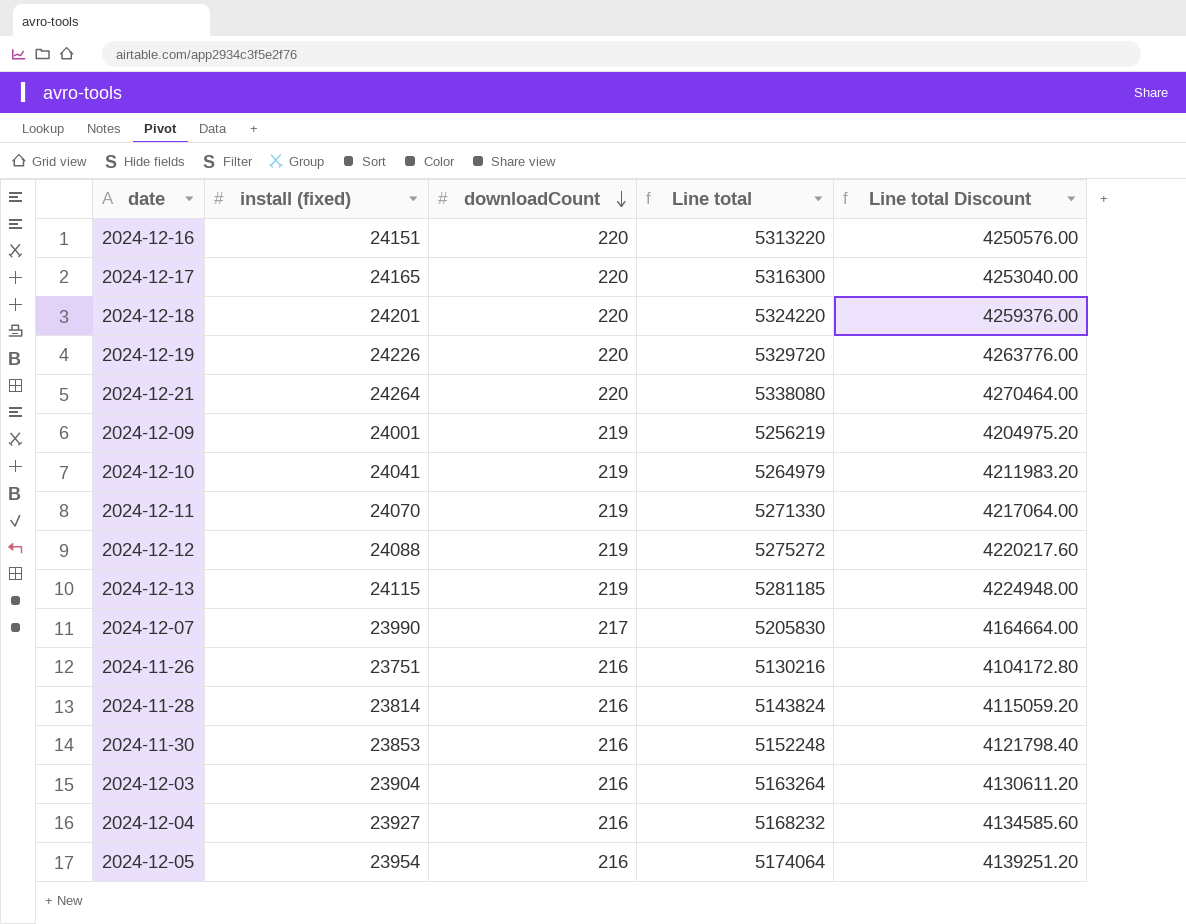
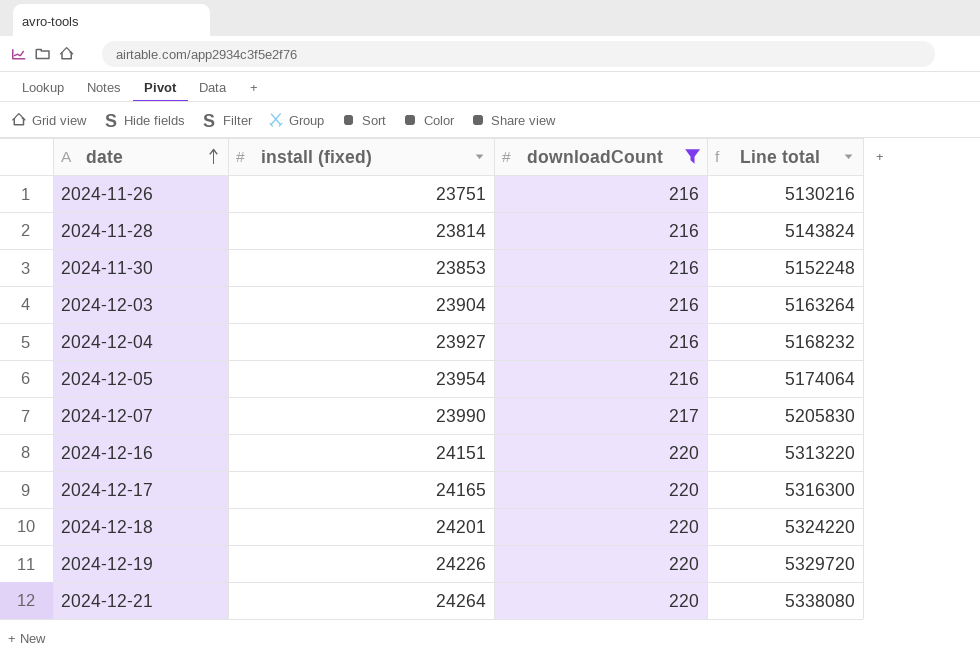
filter: none -> downloadCount != 219
row order: downloadCount descending -> date ascending
column Line total Discount | formula: [Line total] * 0.8 -> none

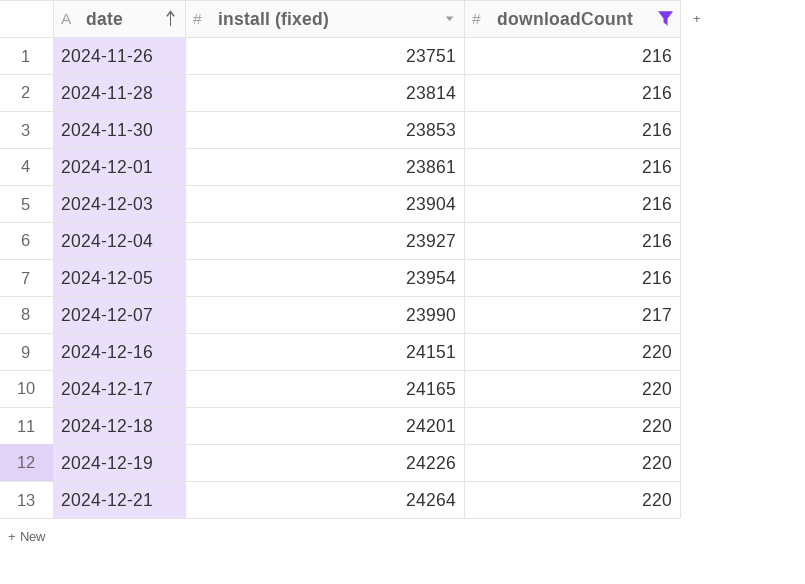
column Line total | formula: [install (fixed)] * [downloadCount] -> none
row 2024-12-01: none -> 23861 | 216

